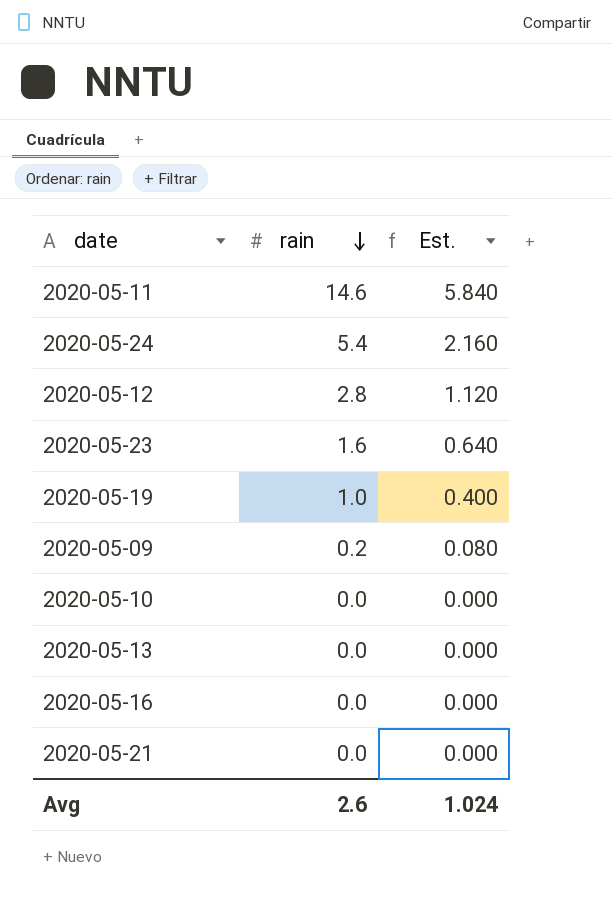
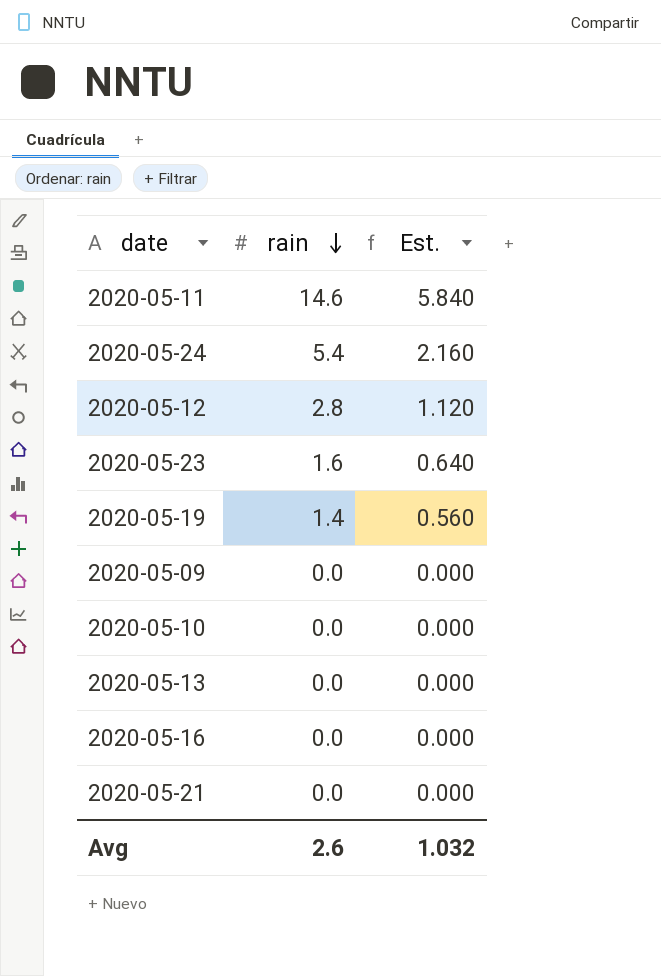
2020-05-19 | rain: 1.0 -> 1.4
2020-05-19 | Est.: 0.400 -> 0.560
2020-05-09 | rain: 0.2 -> 0.0
2020-05-09 | Est.: 0.080 -> 0.000
Avg | Est.: 1.024 -> 1.032

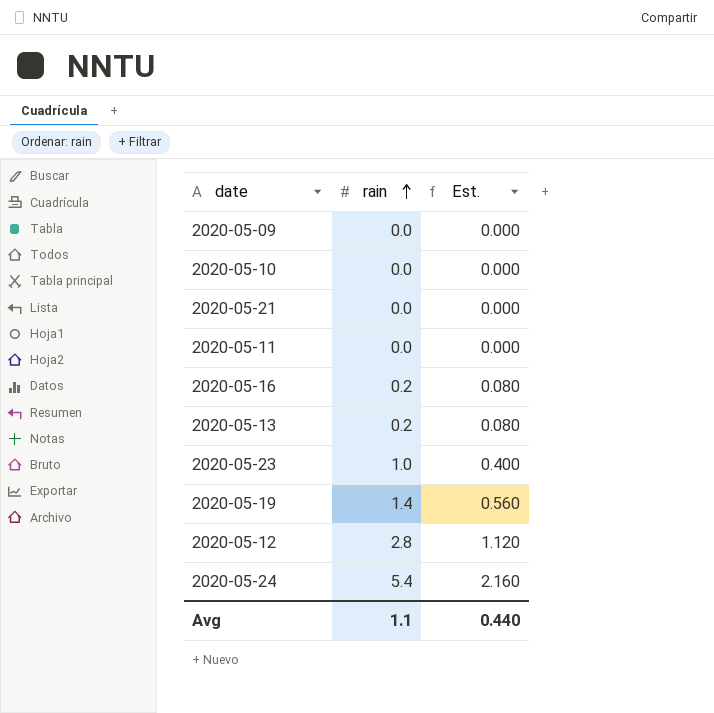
row order: rain descending -> rain ascending
2020-05-11 | rain: 14.6 -> 0.0
2020-05-11 | Est.: 5.840 -> 0.000
2020-05-16 | rain: 0.0 -> 0.2
2020-05-16 | Est.: 0.000 -> 0.080
2020-05-13 | rain: 0.0 -> 0.2
2020-05-13 | Est.: 0.000 -> 0.080
2020-05-23 | rain: 1.6 -> 1.0
2020-05-23 | Est.: 0.640 -> 0.400
Avg | rain: 2.6 -> 1.1
Avg | Est.: 1.032 -> 0.440

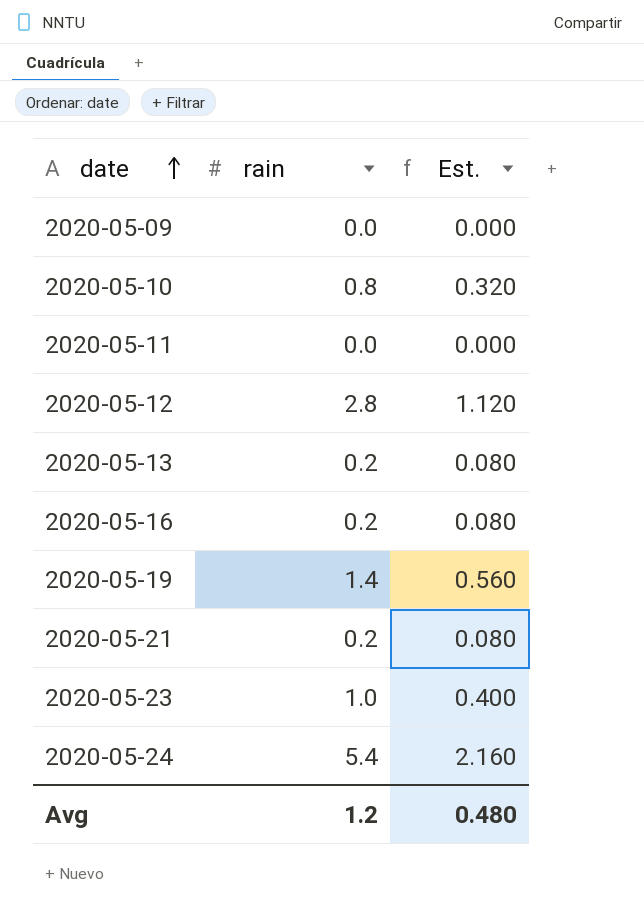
row order: rain ascending -> date ascending
2020-05-10 | rain: 0.0 -> 0.8
2020-05-10 | Est.: 0.000 -> 0.320
2020-05-21 | rain: 0.0 -> 0.2
2020-05-21 | Est.: 0.000 -> 0.080
Avg | rain: 1.1 -> 1.2
Avg | Est.: 0.440 -> 0.480

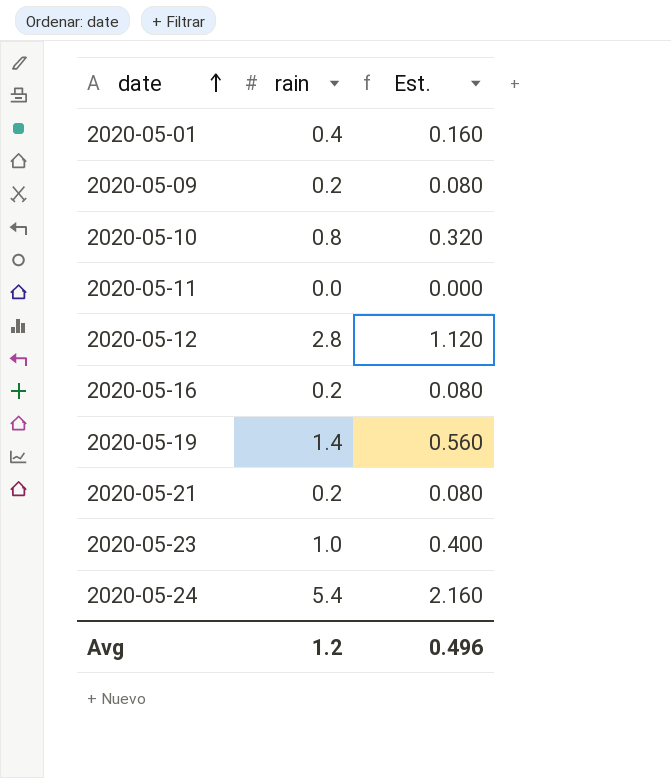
row 2020-05-13: 0.2 | 0.080 -> none
row 2020-05-01: none -> 0.4 | 0.160
2020-05-09 | rain: 0.0 -> 0.2
2020-05-09 | Est.: 0.000 -> 0.080
Avg | Est.: 0.480 -> 0.496

